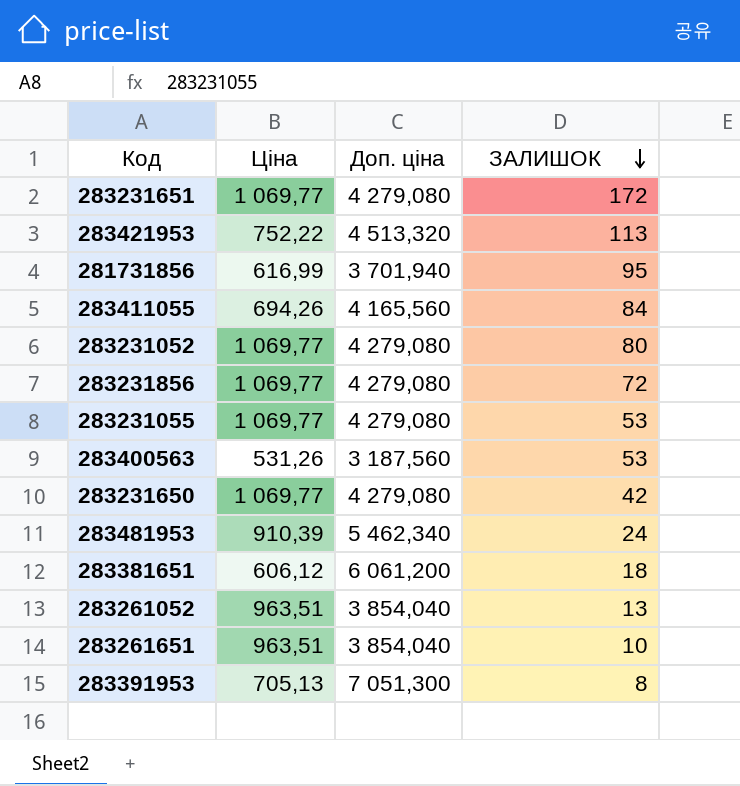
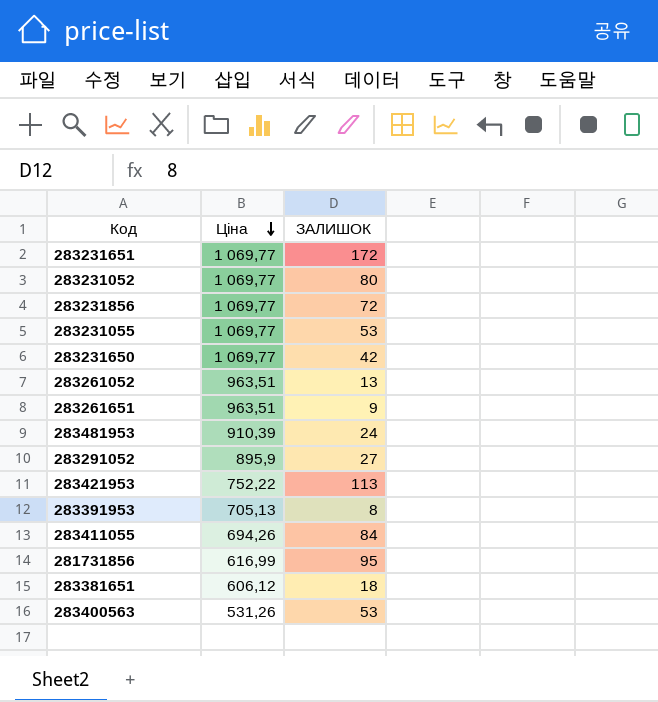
row order: ЗАЛИШОК descending -> Ціна descending
column Доп. ціна | position: 3 -> none
283261651 | ЗАЛИШОК: 10 -> 9
row 283291052: none -> 895,9 | 27

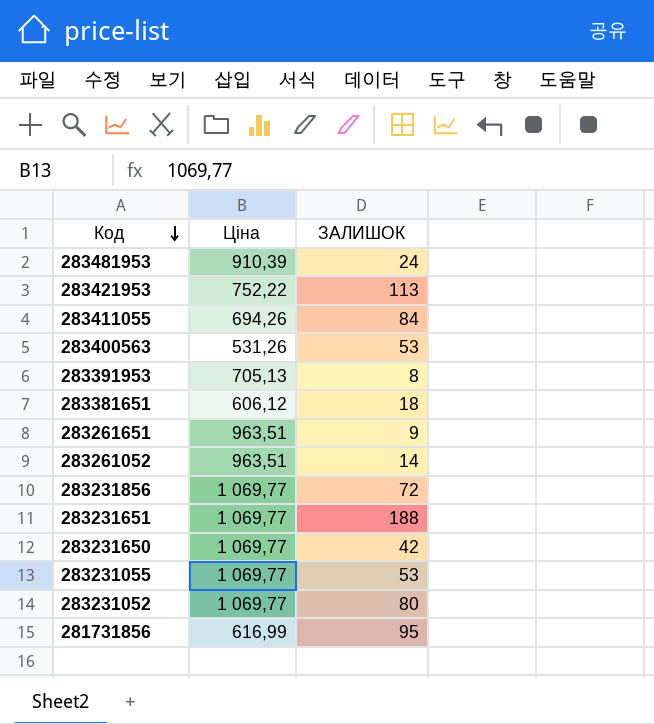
row order: Ціна descending -> Код descending
row 283291052: 895,9 | 27 -> none
283261052 | ЗАЛИШОК: 13 -> 14
283231651 | ЗАЛИШОК: 172 -> 188

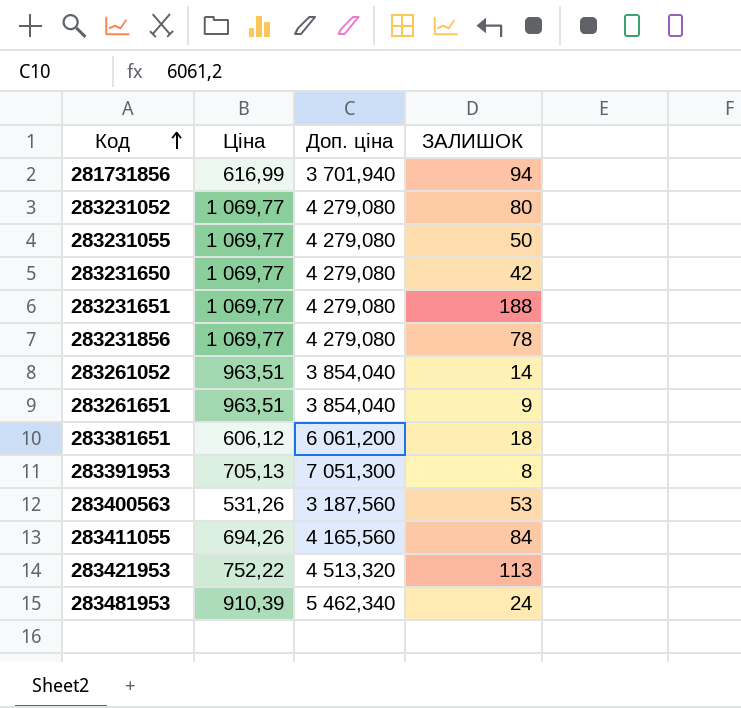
row order: Код descending -> Код ascending
column Доп. ціна | position: none -> 3
281731856 | ЗАЛИШОК: 95 -> 94
283231055 | ЗАЛИШОК: 53 -> 50
283231856 | ЗАЛИШОК: 72 -> 78

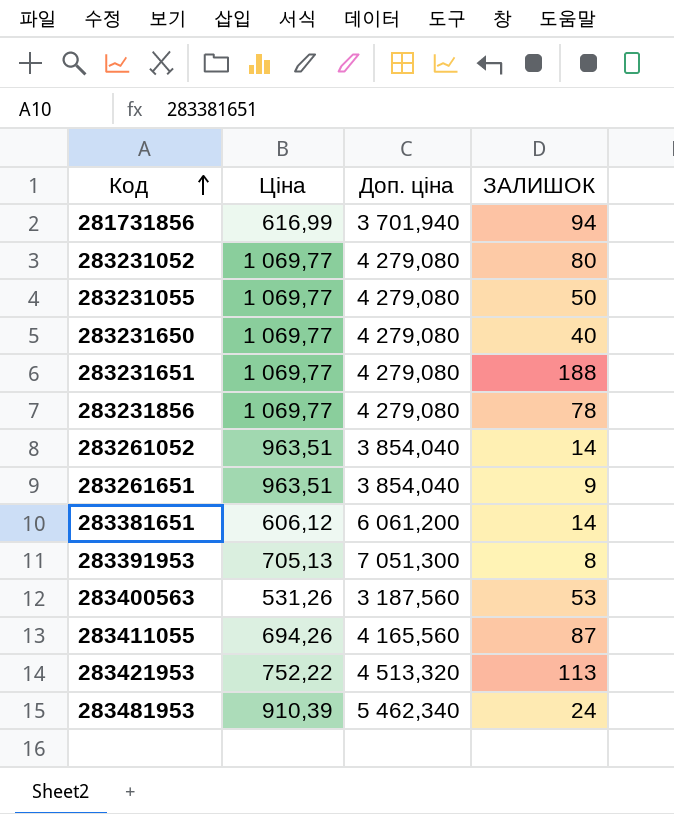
283231650 | ЗАЛИШОК: 42 -> 40
283381651 | ЗАЛИШОК: 18 -> 14
283411055 | ЗАЛИШОК: 84 -> 87

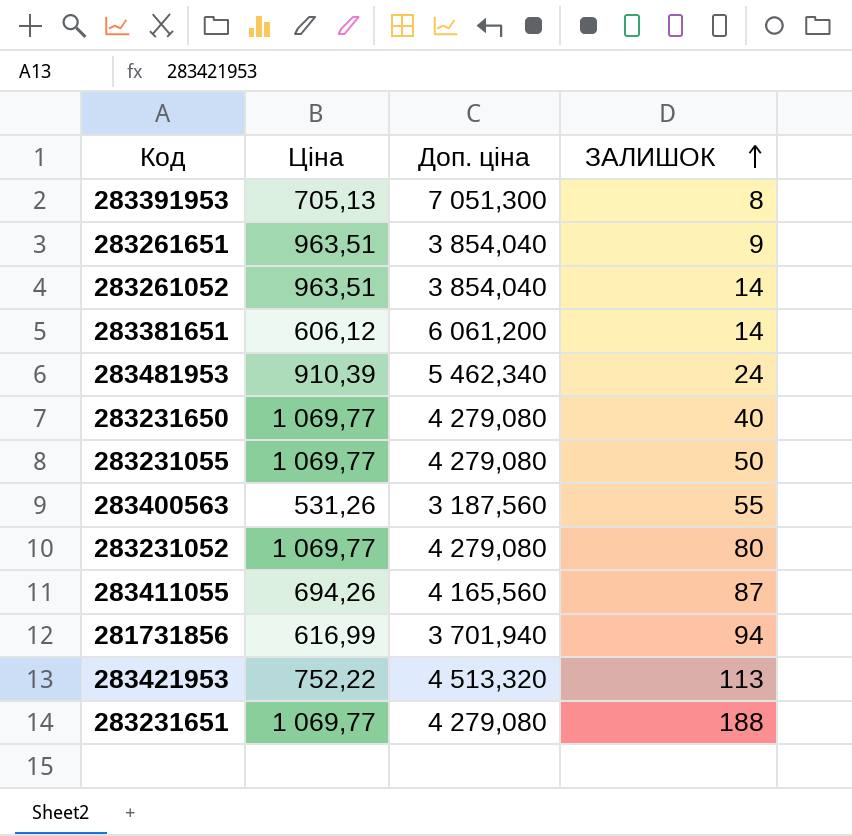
row order: Код ascending -> ЗАЛИШОК ascending
row 283231856: 1 069,77 | 4 279,080 | 78 -> none
283400563 | ЗАЛИШОК: 53 -> 55

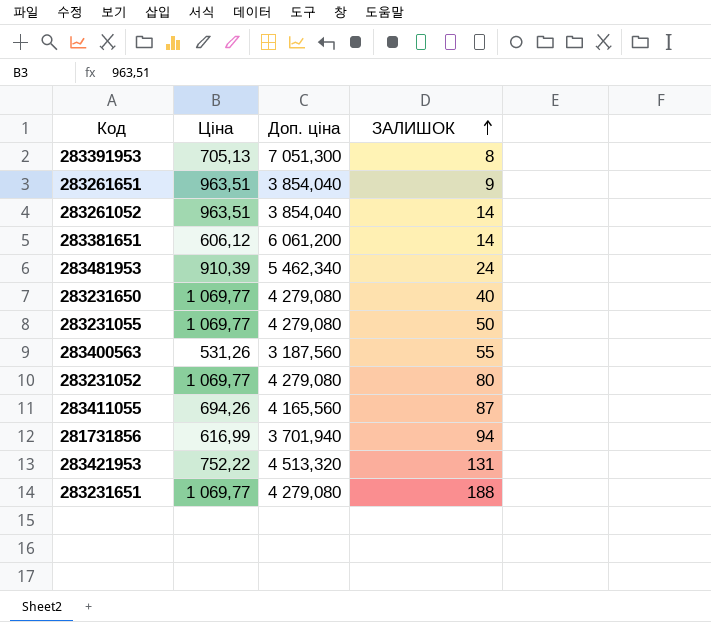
283421953 | ЗАЛИШОК: 113 -> 131

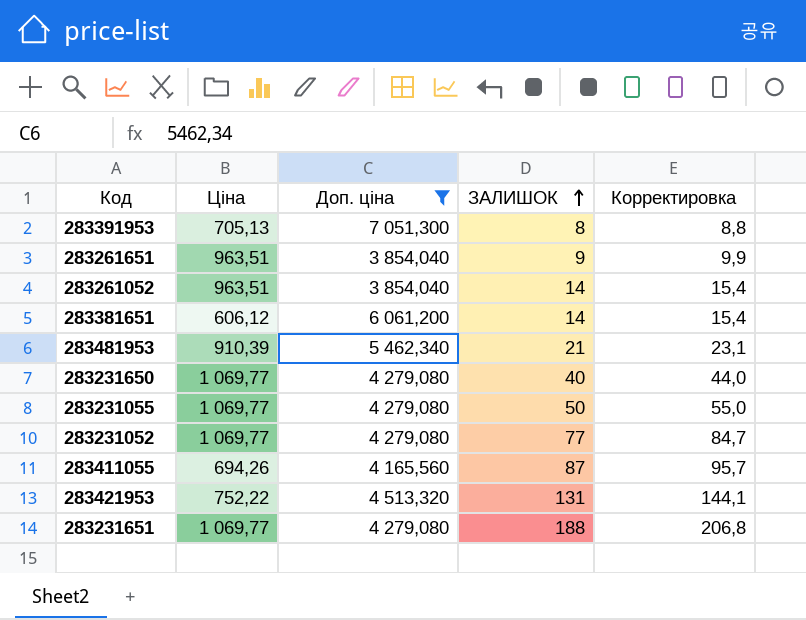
filter: none -> Доп. ціна >= 3 854,040
column Корректировка | formula: none -> [ЗАЛИШОК] * 1,1
283481953 | ЗАЛИШОК: 24 -> 21
283231052 | ЗАЛИШОК: 80 -> 77

